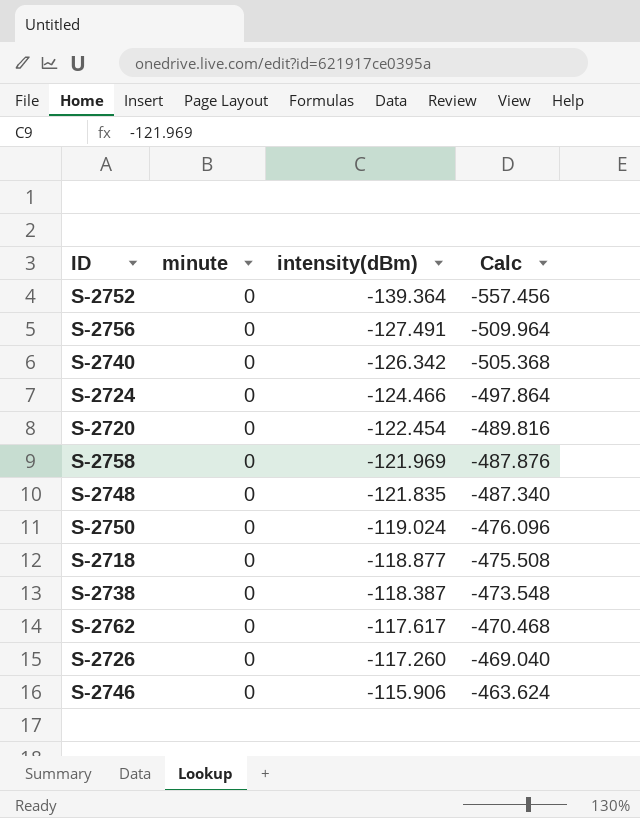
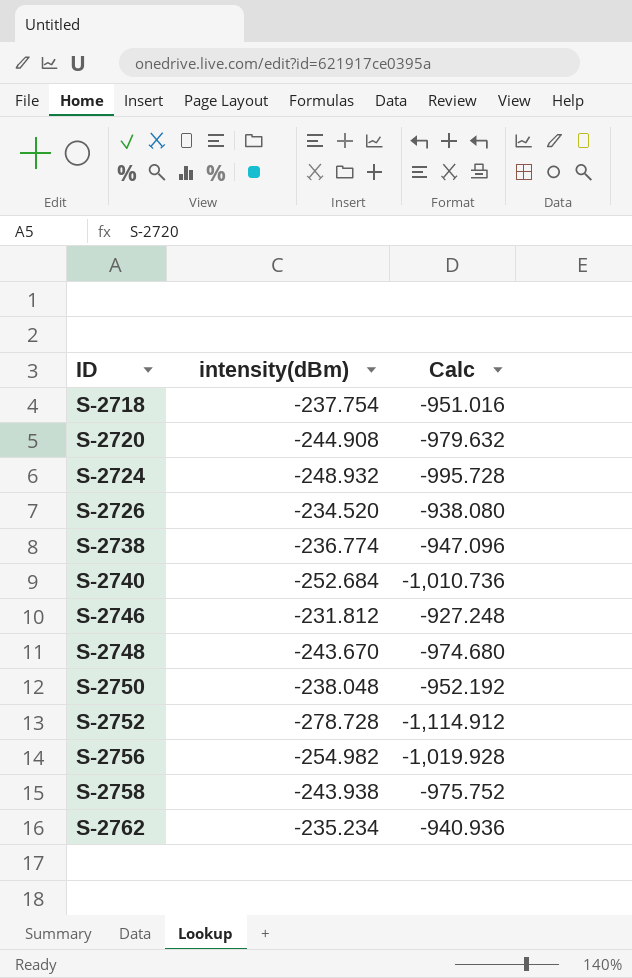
row order: intensity(dBm) ascending -> ID ascending
column minute | position: 2 -> none
S-2718 | intensity(dBm): -118.877 -> -237.754
S-2718 | Calc: -475.508 -> -951.016
S-2720 | intensity(dBm): -122.454 -> -244.908
S-2720 | Calc: -489.816 -> -979.632
S-2724 | intensity(dBm): -124.466 -> -248.932
S-2724 | Calc: -497.864 -> -995.728
S-2726 | intensity(dBm): -117.260 -> -234.520
S-2726 | Calc: -469.040 -> -938.080
S-2738 | intensity(dBm): -118.387 -> -236.774
S-2738 | Calc: -473.548 -> -947.096
S-2740 | intensity(dBm): -126.342 -> -252.684
S-2740 | Calc: -505.368 -> -1,010.736
S-2746 | intensity(dBm): -115.906 -> -231.812
S-2746 | Calc: -463.624 -> -927.248
S-2748 | intensity(dBm): -121.835 -> -243.670
S-2748 | Calc: -487.340 -> -974.680
S-2750 | intensity(dBm): -119.024 -> -238.048
S-2750 | Calc: -476.096 -> -952.192
S-2752 | intensity(dBm): -139.364 -> -278.728
S-2752 | Calc: -557.456 -> -1,114.912
S-2756 | intensity(dBm): -127.491 -> -254.982
S-2756 | Calc: -509.964 -> -1,019.928
S-2758 | intensity(dBm): -121.969 -> -243.938
S-2758 | Calc: -487.876 -> -975.752
S-2762 | intensity(dBm): -117.617 -> -235.234
S-2762 | Calc: -470.468 -> -940.936

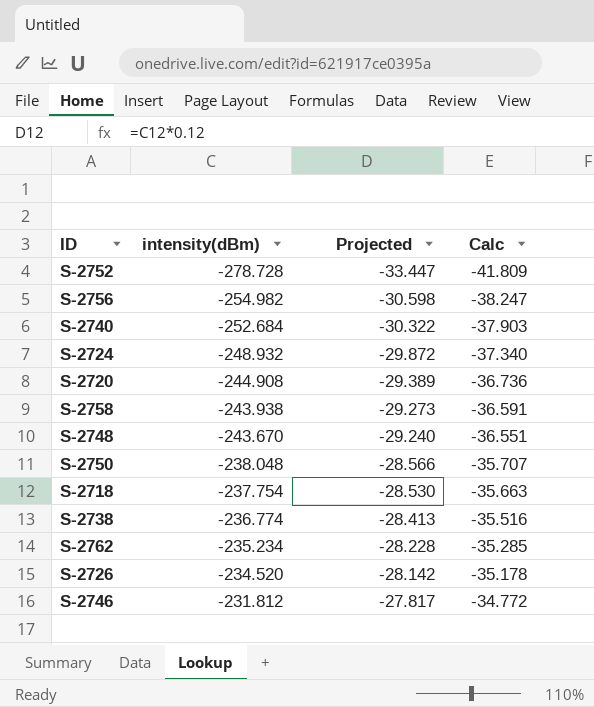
row order: ID ascending -> intensity(dBm) ascending
column Projected | formula: none -> [intensity(dBm)] * 0.12
column Calc | formula: [intensity(dBm)] * 4 -> [intensity(dBm)] * 0.15

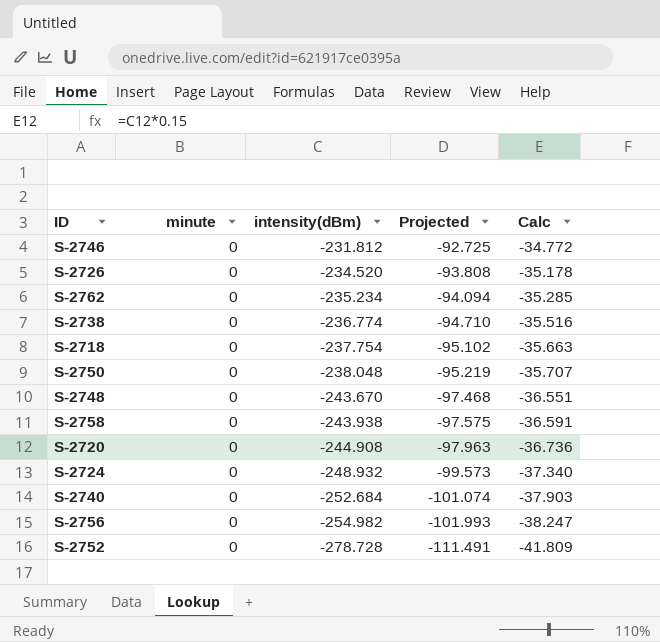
row order: intensity(dBm) ascending -> intensity(dBm) descending
column minute | position: none -> 2
column Projected | formula: [intensity(dBm)] * 0.12 -> [intensity(dBm)] * 0.4

